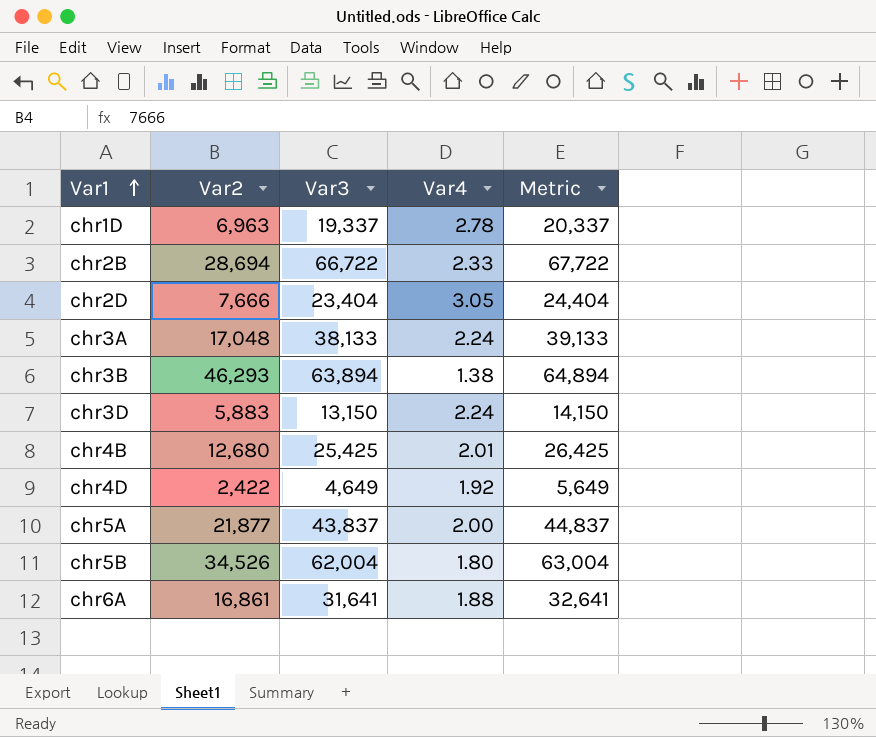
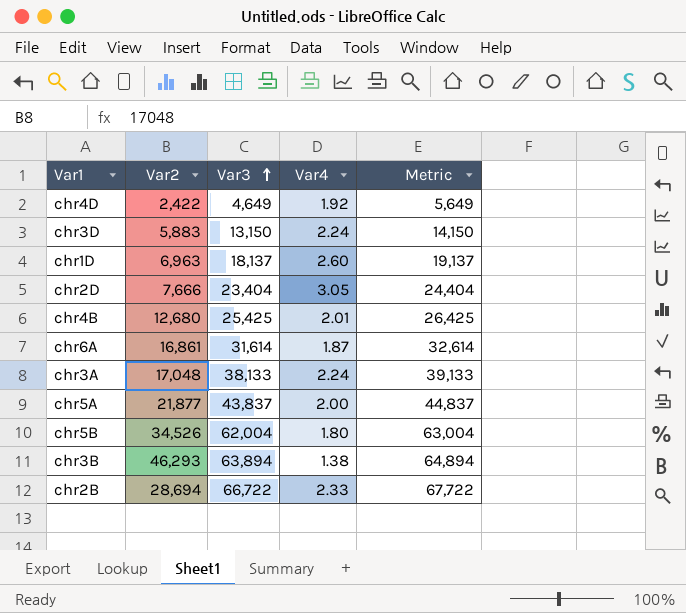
row order: Var1 ascending -> Var3 ascending
chr1D | Var3: 19,337 -> 18,137
chr1D | Var4: 2.78 -> 2.60
chr1D | Metric: 20,337 -> 19,137
chr6A | Var3: 31,641 -> 31,614
chr6A | Var4: 1.88 -> 1.87
chr6A | Metric: 32,641 -> 32,614

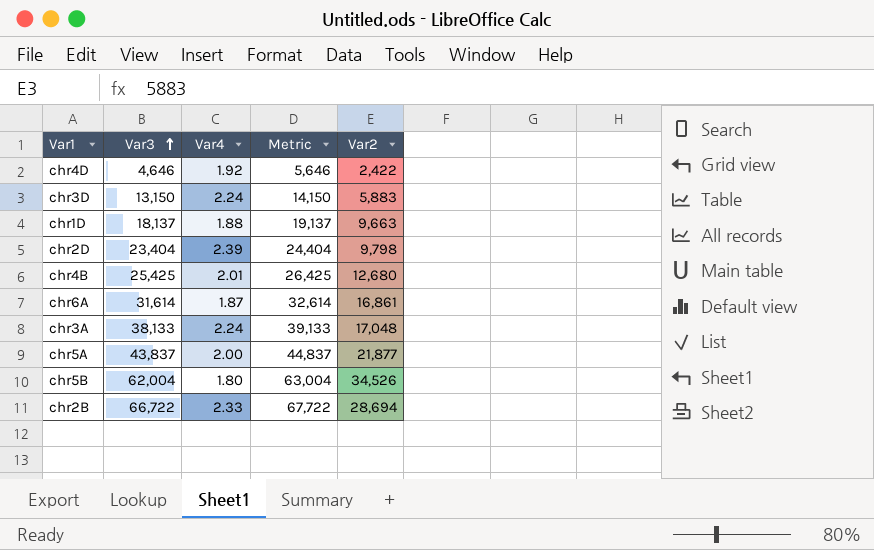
column Var2 | position: 2 -> 5
row chr3B: 46,293 | 63,894 | 1.38 | 64,894 -> none
chr4D | Var3: 4,649 -> 4,646
chr4D | Metric: 5,649 -> 5,646
chr1D | Var4: 2.60 -> 1.88
chr1D | Var2: 6,963 -> 9,663
chr2D | Var4: 3.05 -> 2.39
chr2D | Var2: 7,666 -> 9,798

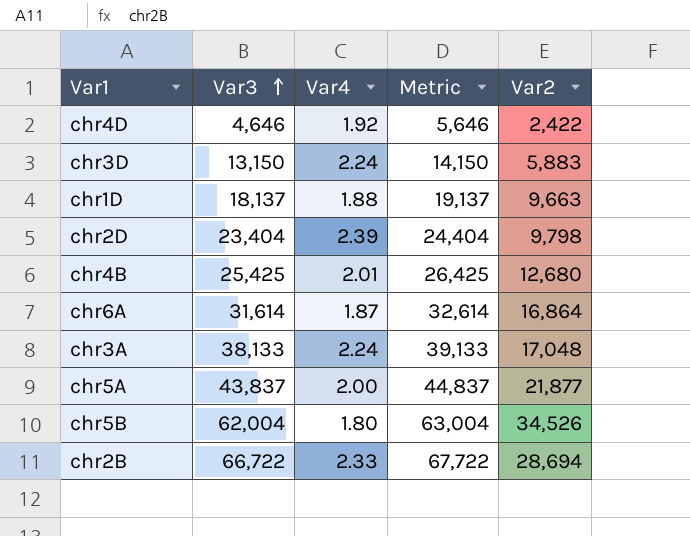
chr6A | Var2: 16,861 -> 16,864

